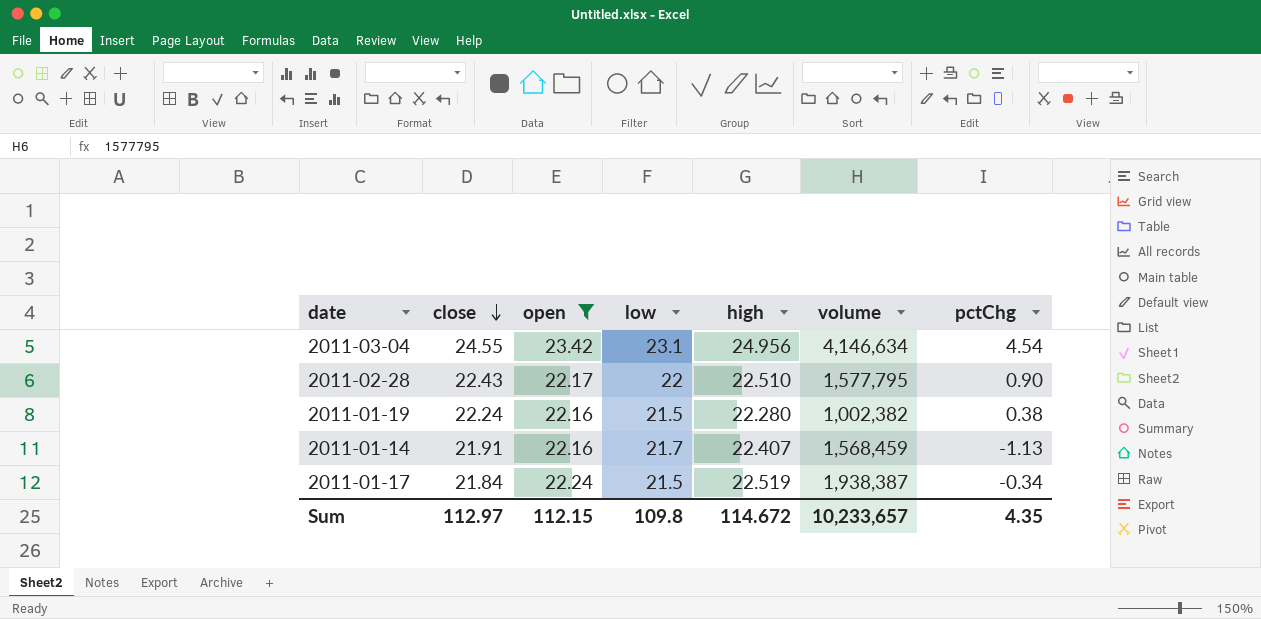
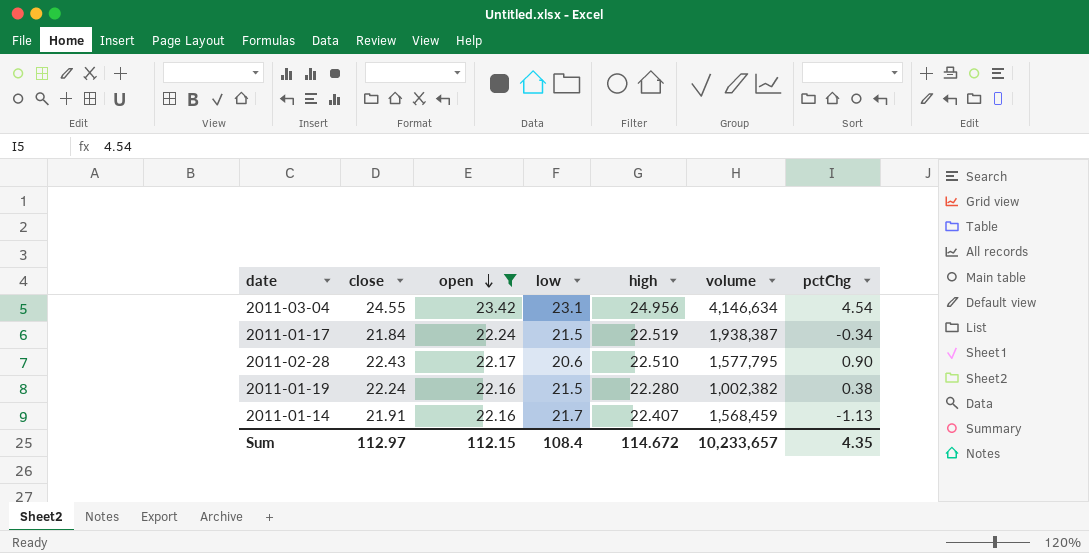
row order: close descending -> open descending
2011-02-28 | low: 22 -> 20.6
Sum | low: 109.8 -> 108.4

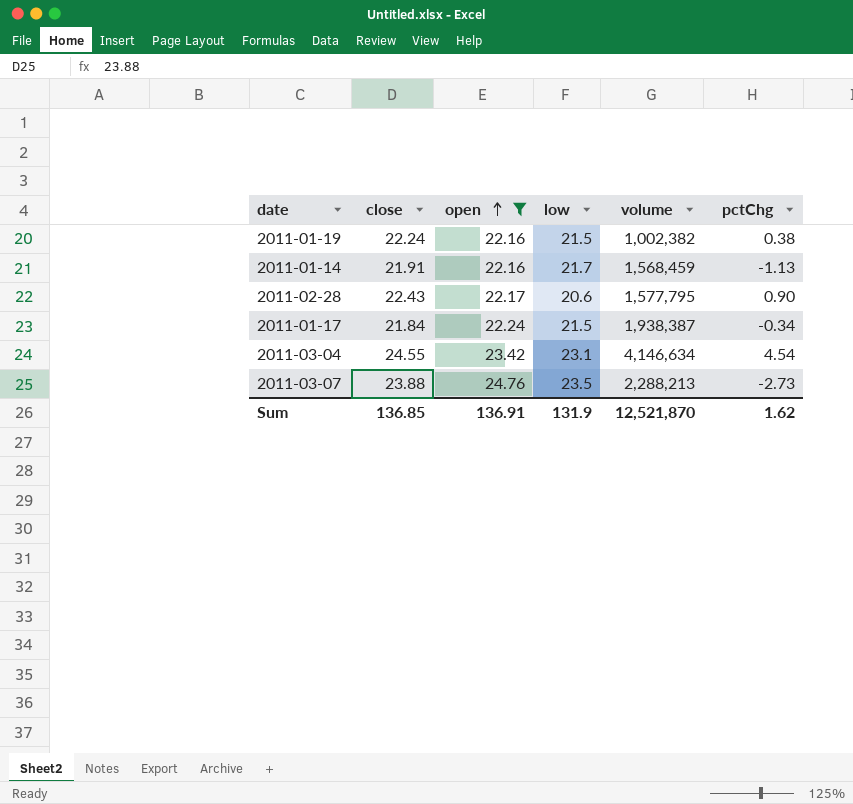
row order: open descending -> open ascending
column high | position: 5 -> none
row 2011-03-07: none -> 23.88 | 24.76 | 23.5 | 2,288,213 | -2.73
Sum | close: 112.97 -> 136.85
Sum | open: 112.15 -> 136.91
Sum | low: 108.4 -> 131.9
Sum | volume: 10,233,657 -> 12,521,870
Sum | pctChg: 4.35 -> 1.62

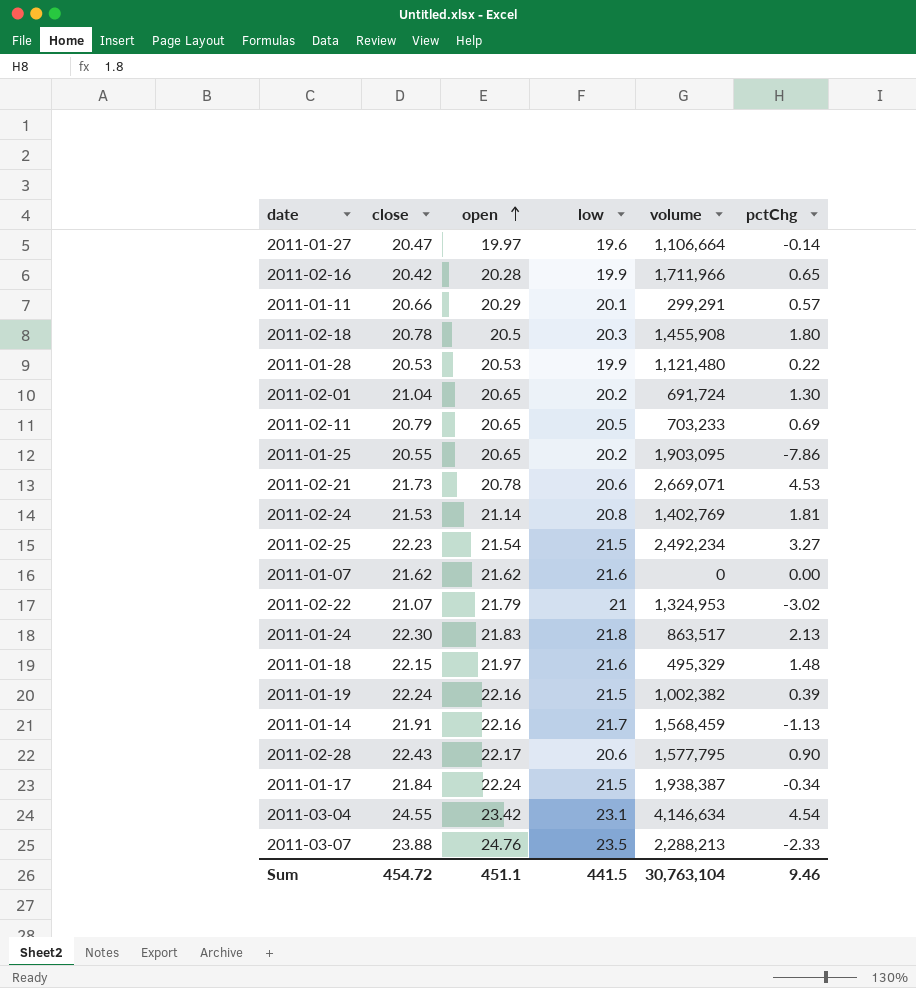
filter: open >= 22.16 -> none
2011-01-19 | pctChg: 0.38 -> 0.39
2011-03-07 | pctChg: -2.73 -> -2.33
Sum | close: 136.85 -> 454.72
Sum | open: 136.91 -> 451.1
Sum | low: 131.9 -> 441.5
Sum | volume: 12,521,870 -> 30,763,104
Sum | pctChg: 1.62 -> 9.46

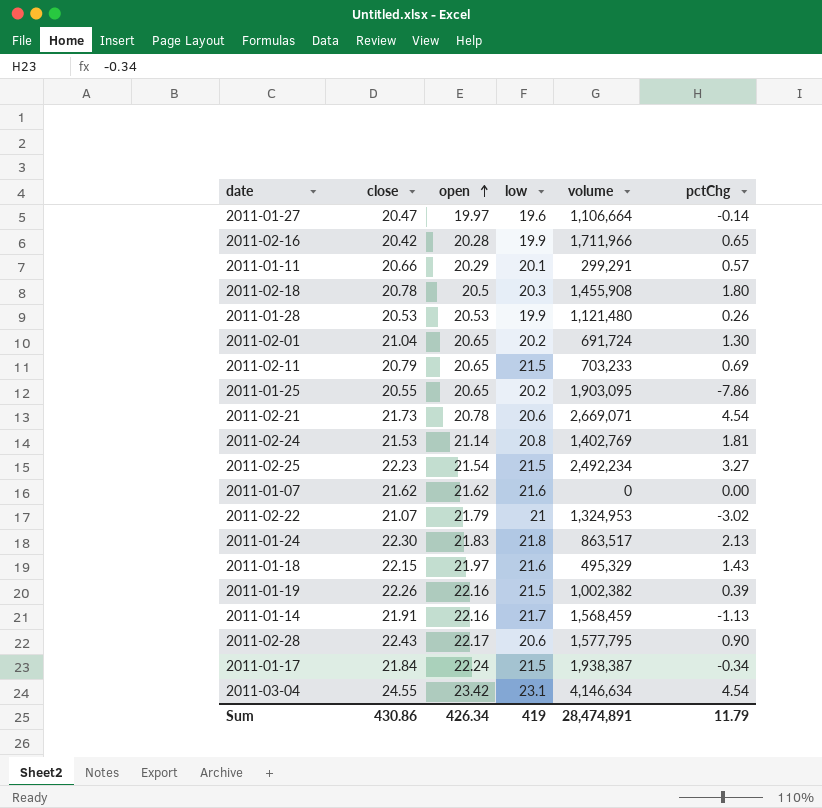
row 2011-03-07: 23.88 | 24.76 | 23.5 | 2,288,213 | -2.33 -> none
2011-01-28 | pctChg: 0.22 -> 0.26
2011-02-11 | low: 20.5 -> 21.5
2011-02-21 | pctChg: 4.53 -> 4.54
2011-01-18 | pctChg: 1.48 -> 1.43
2011-01-19 | close: 22.24 -> 22.26
Sum | close: 454.72 -> 430.86
Sum | open: 451.1 -> 426.34
Sum | low: 441.5 -> 419
Sum | volume: 30,763,104 -> 28,474,891
Sum | pctChg: 9.46 -> 11.79

